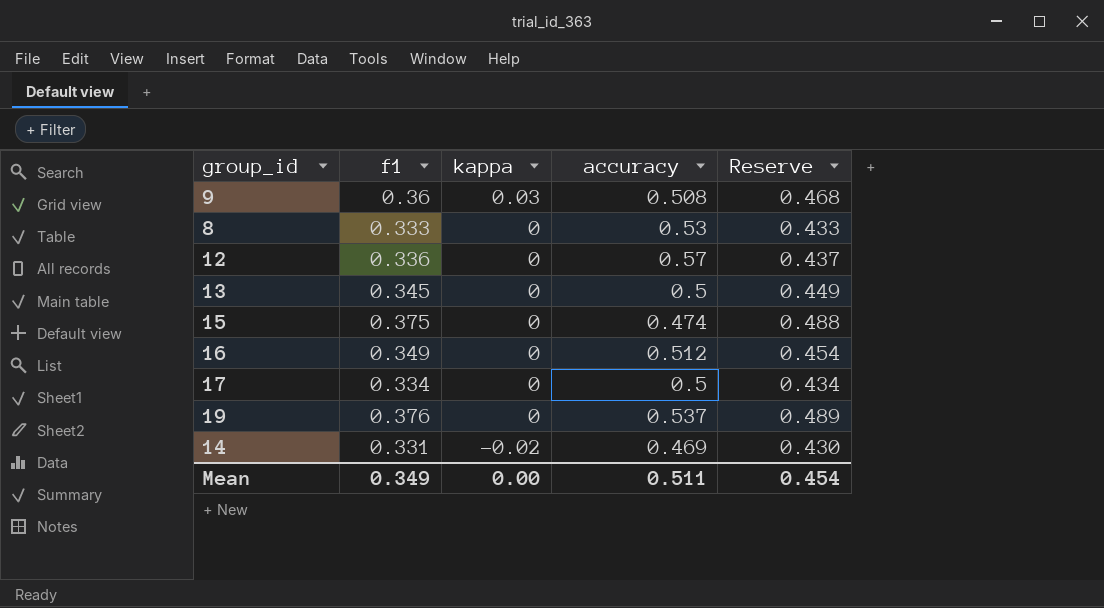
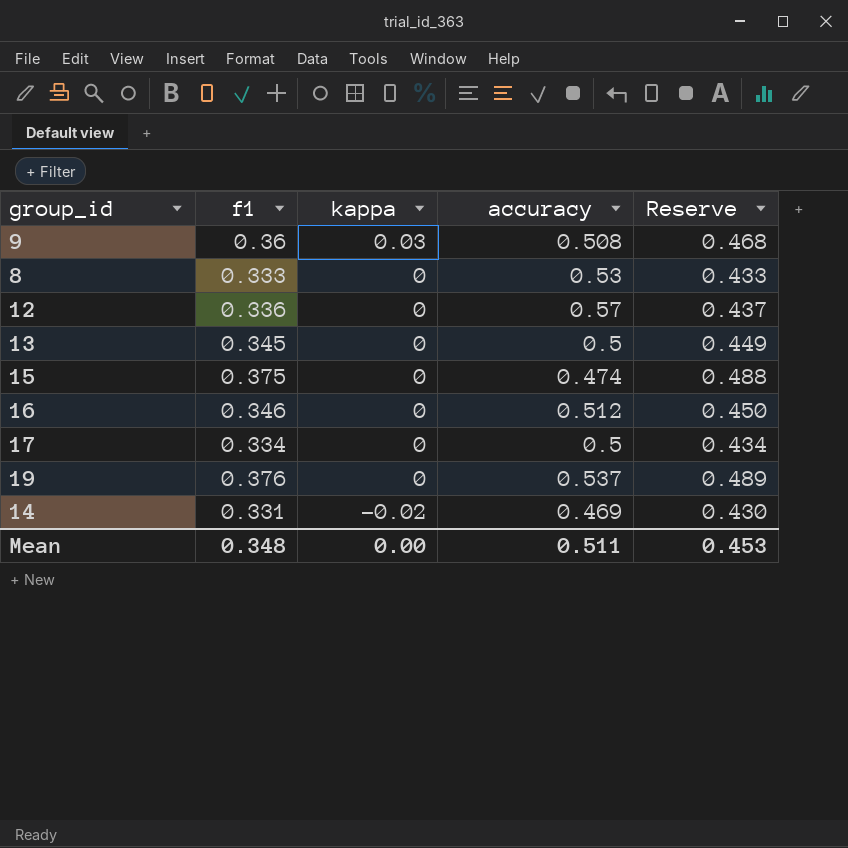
16 | f1: 0.349 -> 0.346
16 | Reserve: 0.454 -> 0.450
Mean | f1: 0.349 -> 0.348
Mean | Reserve: 0.454 -> 0.453

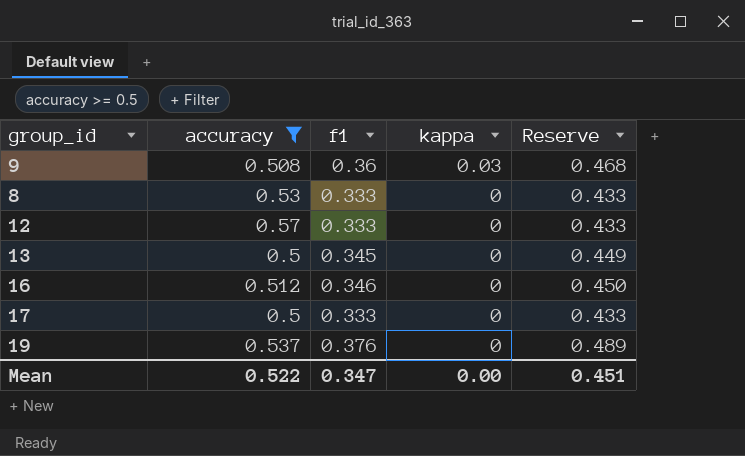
filter: none -> accuracy >= 0.5
column accuracy | position: 4 -> 2
12 | f1: 0.336 -> 0.333
12 | Reserve: 0.437 -> 0.433
17 | f1: 0.334 -> 0.333
17 | Reserve: 0.434 -> 0.433
Mean | accuracy: 0.511 -> 0.522
Mean | f1: 0.348 -> 0.347
Mean | Reserve: 0.453 -> 0.451

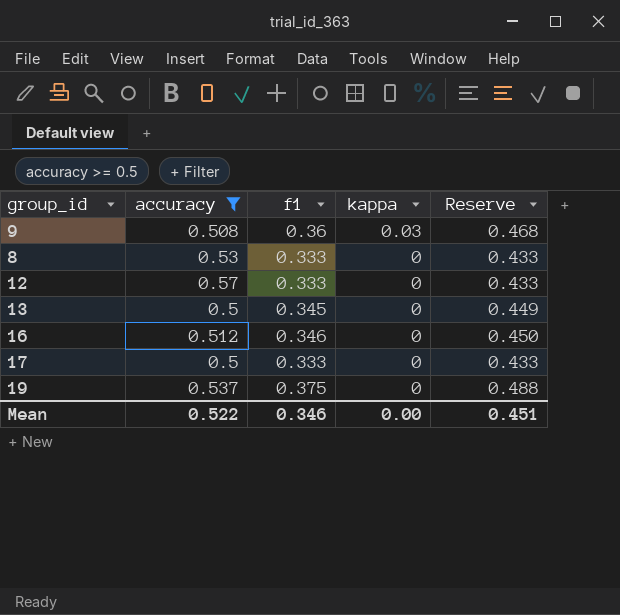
19 | f1: 0.376 -> 0.375
19 | Reserve: 0.489 -> 0.488
Mean | f1: 0.347 -> 0.346

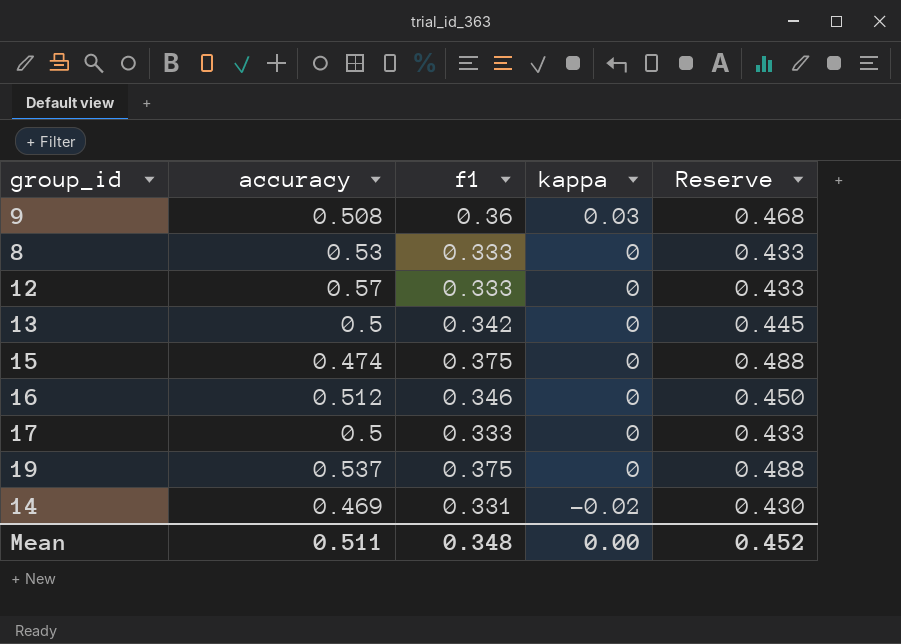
filter: accuracy >= 0.5 -> none
13 | f1: 0.345 -> 0.342
13 | Reserve: 0.449 -> 0.445
Mean | accuracy: 0.522 -> 0.511
Mean | f1: 0.346 -> 0.348
Mean | Reserve: 0.451 -> 0.452

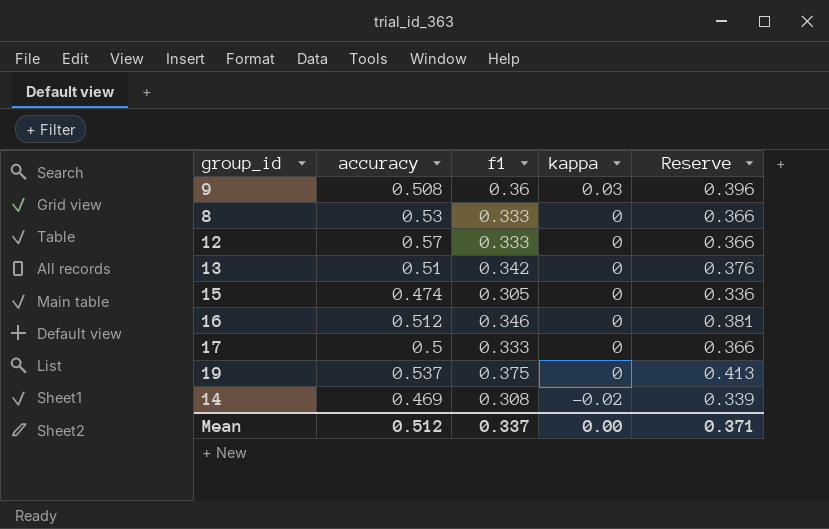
column Reserve | formula: [f1] * 1.3 -> [f1] * 1.1
13 | accuracy: 0.5 -> 0.51
15 | f1: 0.375 -> 0.305
14 | f1: 0.331 -> 0.308
Mean | accuracy: 0.511 -> 0.512
Mean | f1: 0.348 -> 0.337
Mean | Reserve: 0.452 -> 0.371

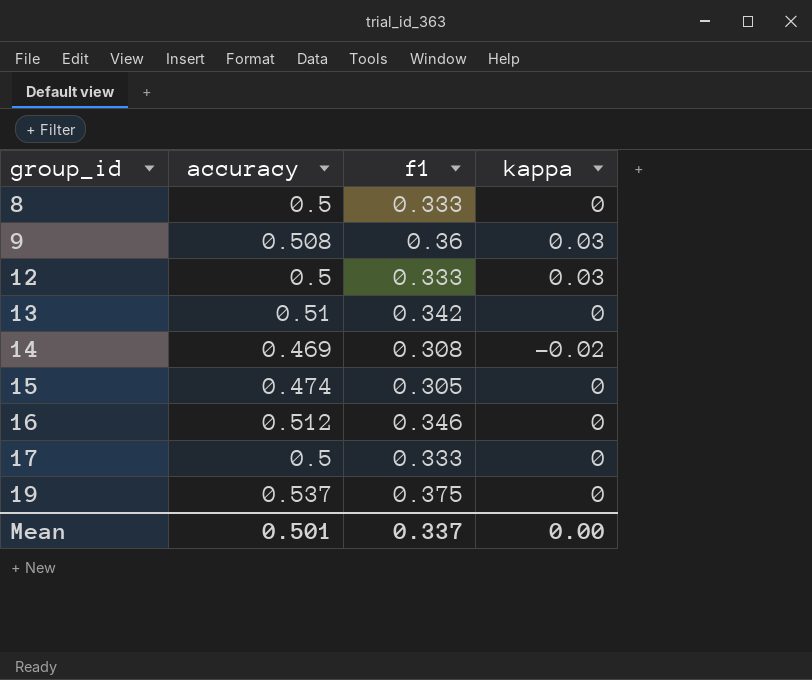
row order: kappa descending -> group_id ascending
column Reserve | formula: [f1] * 1.1 -> none
8 | accuracy: 0.53 -> 0.5
12 | accuracy: 0.57 -> 0.5
12 | kappa: 0 -> 0.03
Mean | accuracy: 0.512 -> 0.501

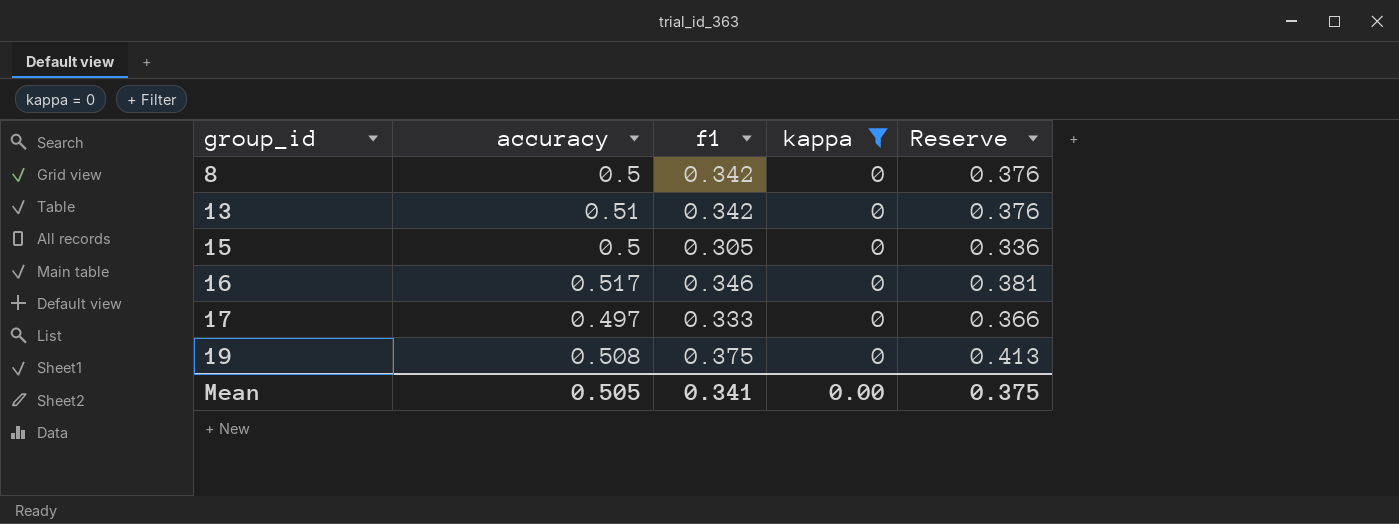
filter: none -> kappa = 0
column Reserve | formula: none -> [f1] * 1.1
8 | f1: 0.333 -> 0.342
15 | accuracy: 0.474 -> 0.5
16 | accuracy: 0.512 -> 0.517
17 | accuracy: 0.5 -> 0.497
19 | accuracy: 0.537 -> 0.508
Mean | accuracy: 0.501 -> 0.505
Mean | f1: 0.337 -> 0.341

